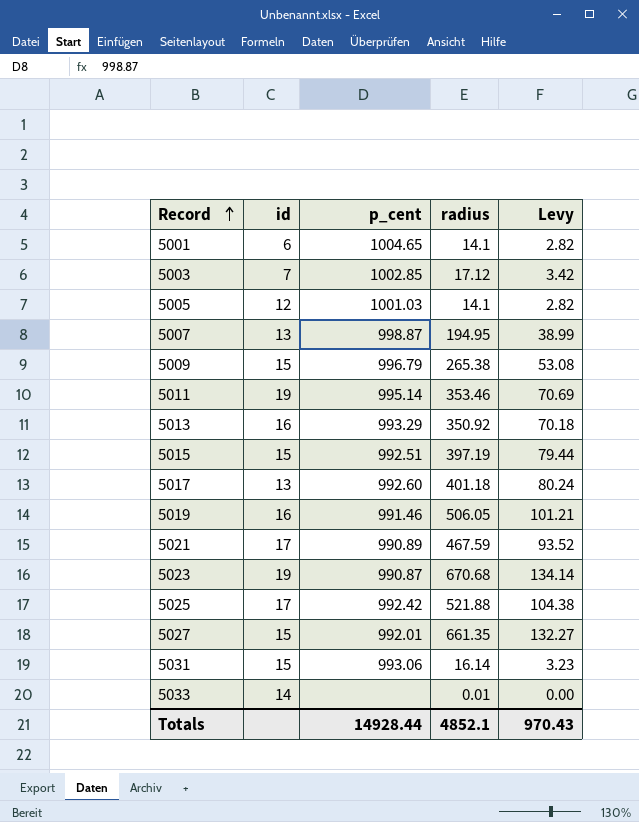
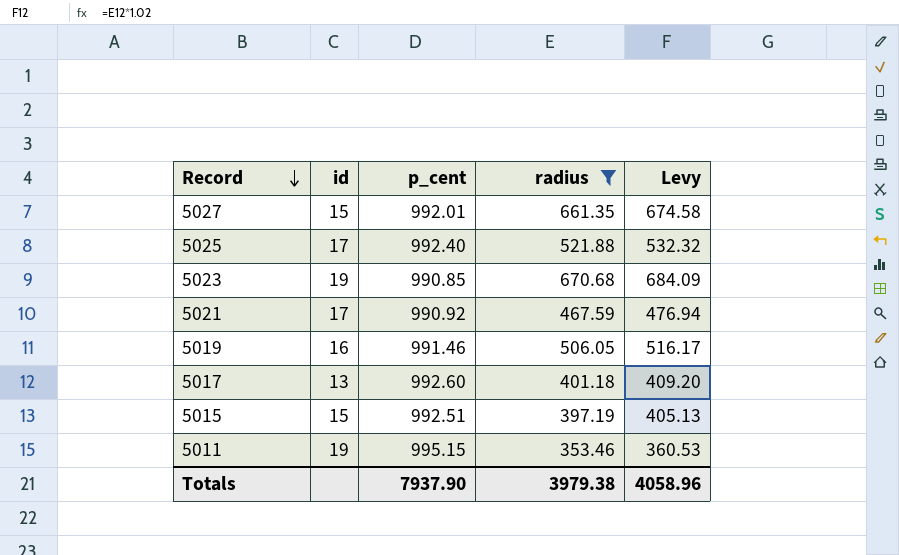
filter: none -> radius >= 353.46
row order: Record ascending -> Record descending
column Levy | formula: [radius] * 0.2 -> [radius] * 1.02
5025 | p_cent: 992.42 -> 992.40
5023 | p_cent: 990.87 -> 990.85
5021 | p_cent: 990.89 -> 990.92
5011 | p_cent: 995.14 -> 995.15
Totals | p_cent: 14928.44 -> 7937.90
Totals | radius: 4852.1 -> 3979.38
Totals | Levy: 970.43 -> 4058.96

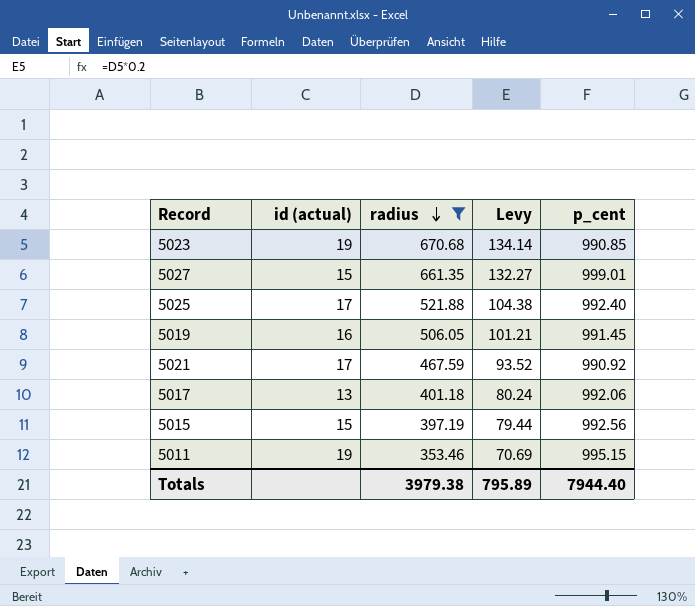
row order: Record descending -> radius descending
column name: id -> id (actual)
column Levy | formula: [radius] * 1.02 -> [radius] * 0.2
column p_cent | position: 3 -> 5
5027 | p_cent: 992.01 -> 999.01
5019 | p_cent: 991.46 -> 991.45
5017 | p_cent: 992.60 -> 992.06
5015 | p_cent: 992.51 -> 992.56
Totals | Levy: 4058.96 -> 795.89
Totals | p_cent: 7937.90 -> 7944.40

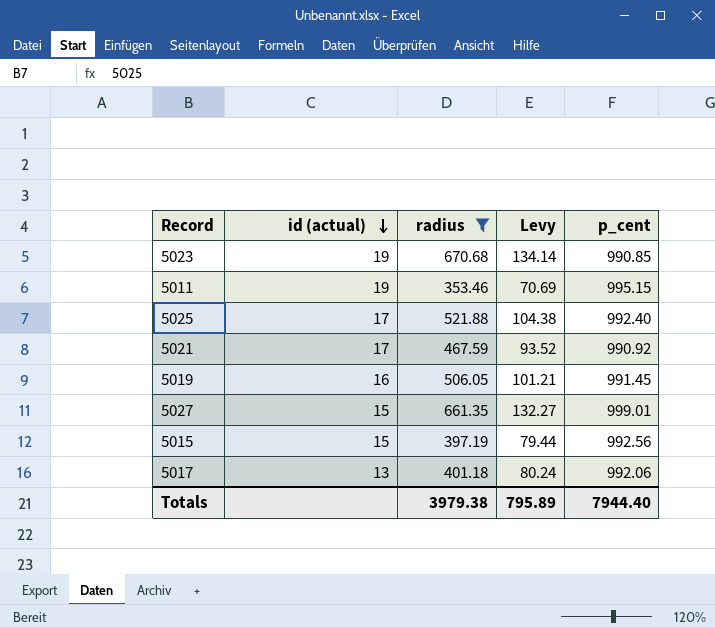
row order: radius descending -> id (actual) descending

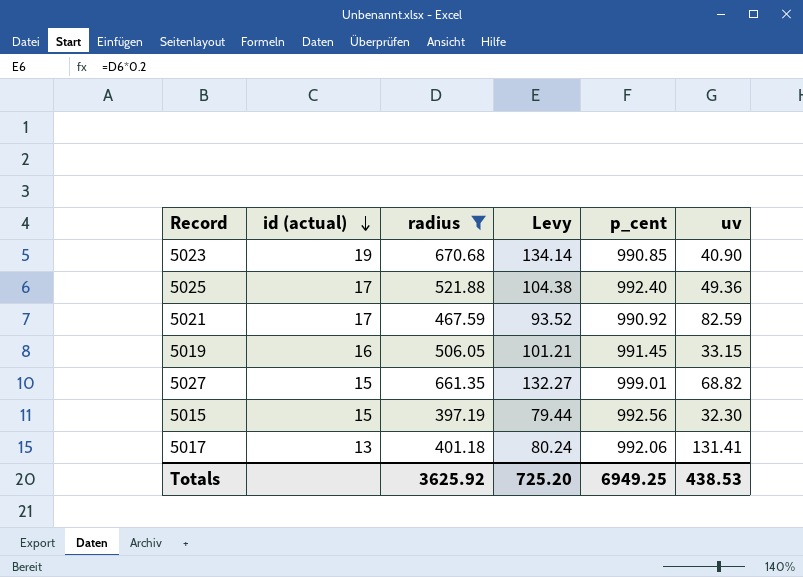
column uv | position: none -> 6
row 5011: 19 | 353.46 | 70.69 | 995.15 -> none
Totals | radius: 3979.38 -> 3625.92
Totals | Levy: 795.89 -> 725.20
Totals | p_cent: 7944.40 -> 6949.25

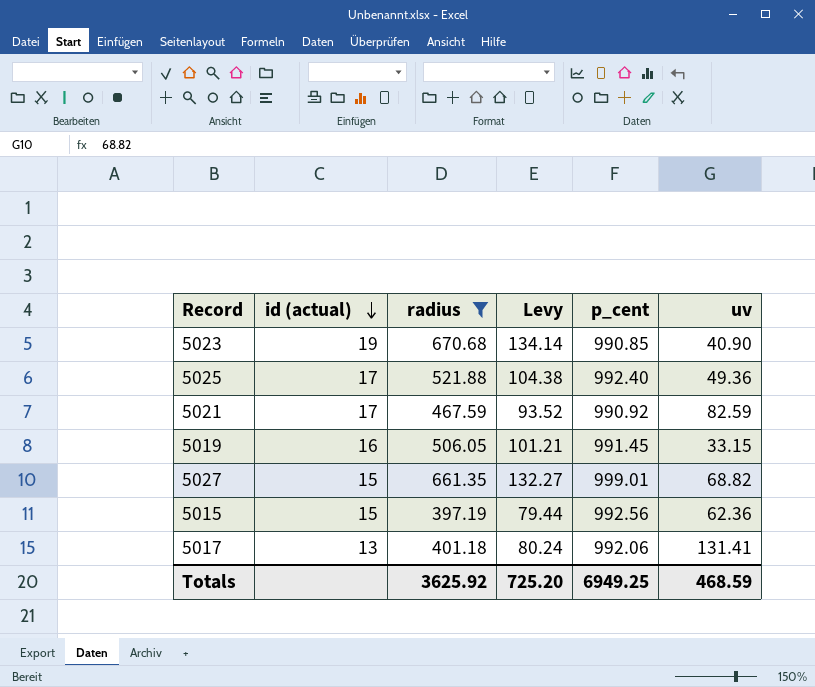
5015 | uv: 32.30 -> 62.36
Totals | uv: 438.53 -> 468.59

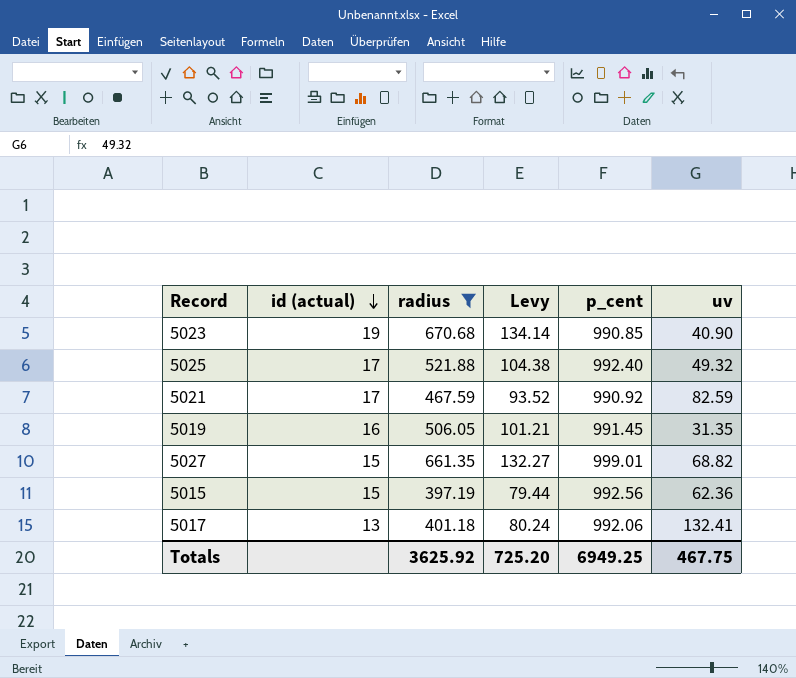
5025 | uv: 49.36 -> 49.32
5019 | uv: 33.15 -> 31.35
5017 | uv: 131.41 -> 132.41
Totals | uv: 468.59 -> 467.75

